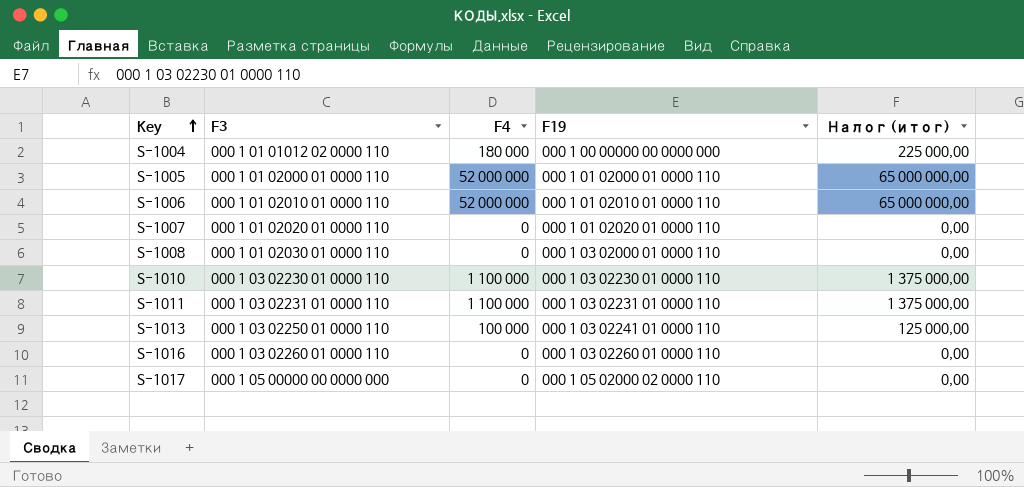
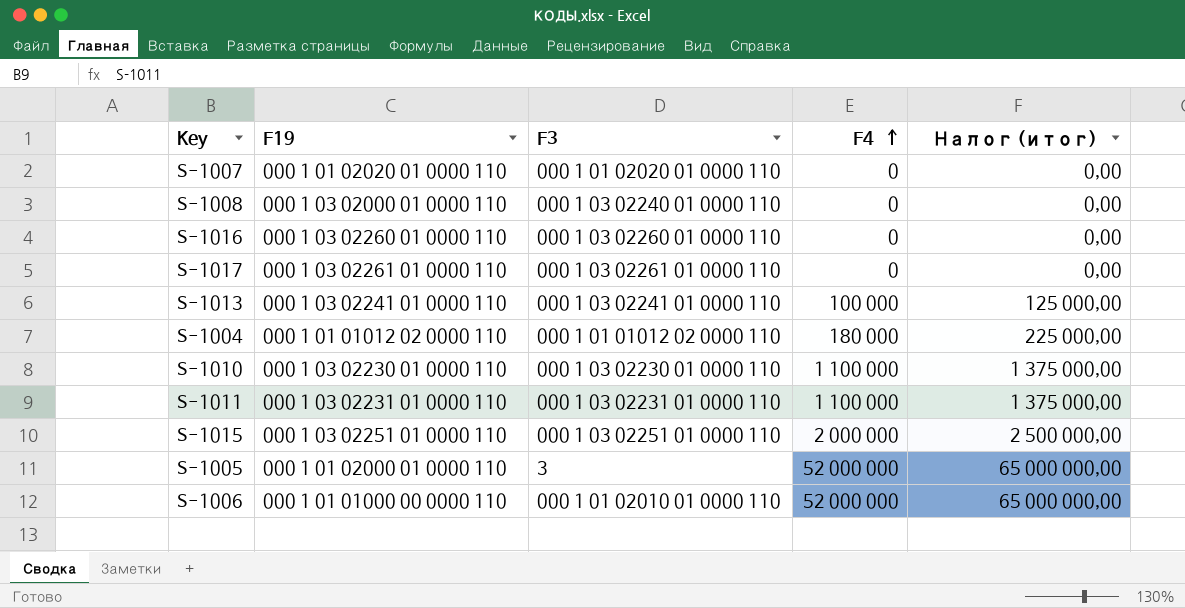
row order: Key ascending -> F4 ascending
column F19 | position: 4 -> 2
S-1008 | F3: 000 1 01 02030 01 0000 110 -> 000 1 03 02240 01 0000 110
S-1017 | F19: 000 1 05 02000 02 0000 110 -> 000 1 03 02261 01 0000 110
S-1017 | F3: 000 1 05 00000 00 0000 000 -> 000 1 03 02261 01 0000 110
S-1013 | F3: 000 1 03 02250 01 0000 110 -> 000 1 03 02241 01 0000 110
S-1004 | F19: 000 1 00 00000 00 0000 000 -> 000 1 01 01012 02 0000 110
row S-1015: none -> 000 1 03 02251 01 0000 110 | 000 1 03 02251 01 0000 110 | 2 000 000 | 2 500 000,00
S-1005 | F3: 000 1 01 02000 01 0000 110 -> 3
S-1006 | F19: 000 1 01 02010 01 0000 110 -> 000 1 01 01000 00 0000 110

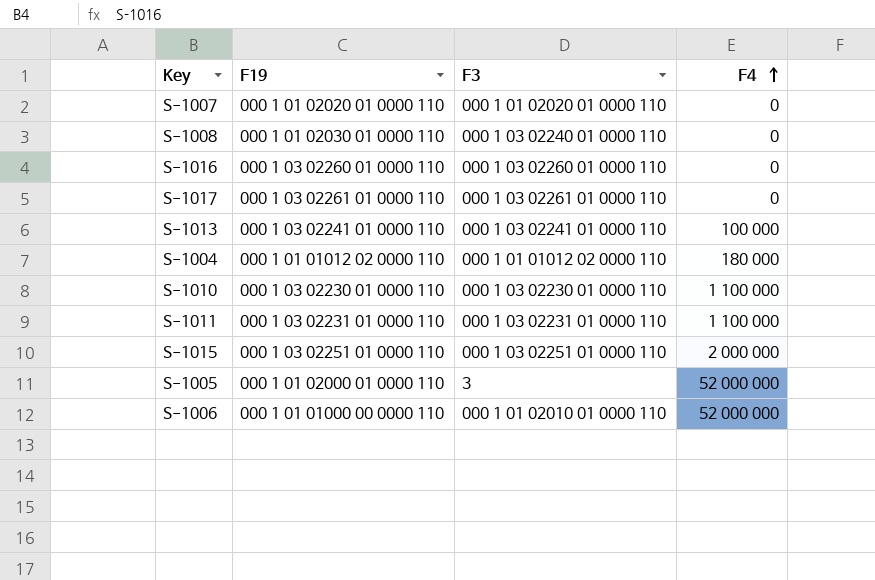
column Налог (итог) | formula: [F4] * 1,25 -> none
S-1008 | F19: 000 1 03 02000 01 0000 110 -> 000 1 01 02030 01 0000 110

